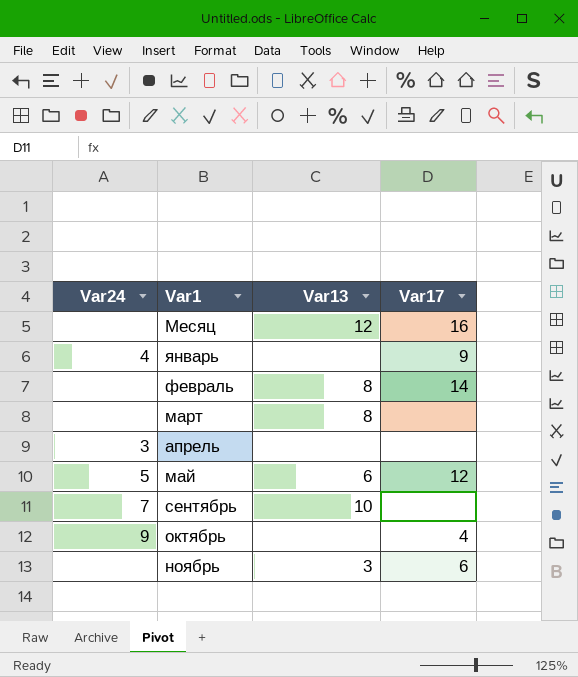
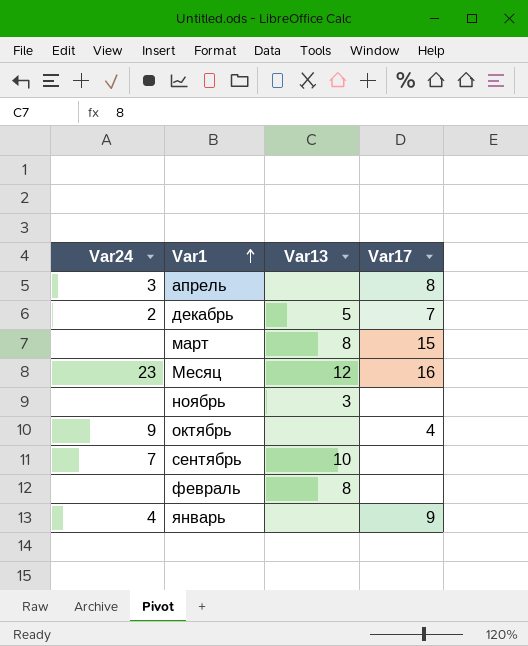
row order: none -> Var1 ascending
row май: 5 | 6 | 12 -> none
апрель | Var17: none -> 8
row декабрь: none -> 2 | 5 | 7
март | Var17: none -> 15
Месяц | Var24: none -> 23
ноябрь | Var17: 6 -> none
февраль | Var17: 14 -> none

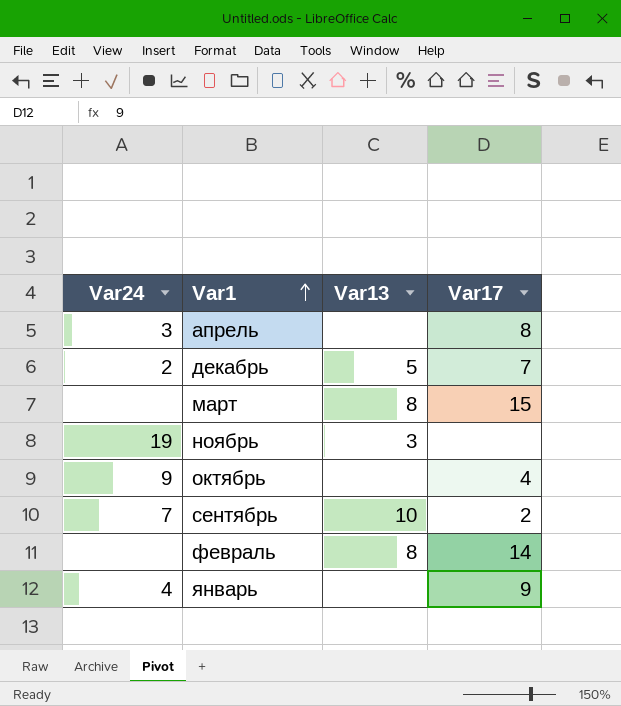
row Месяц: 23 | 12 | 16 -> none
ноябрь | Var24: none -> 19
сентябрь | Var17: none -> 2
февраль | Var17: none -> 14

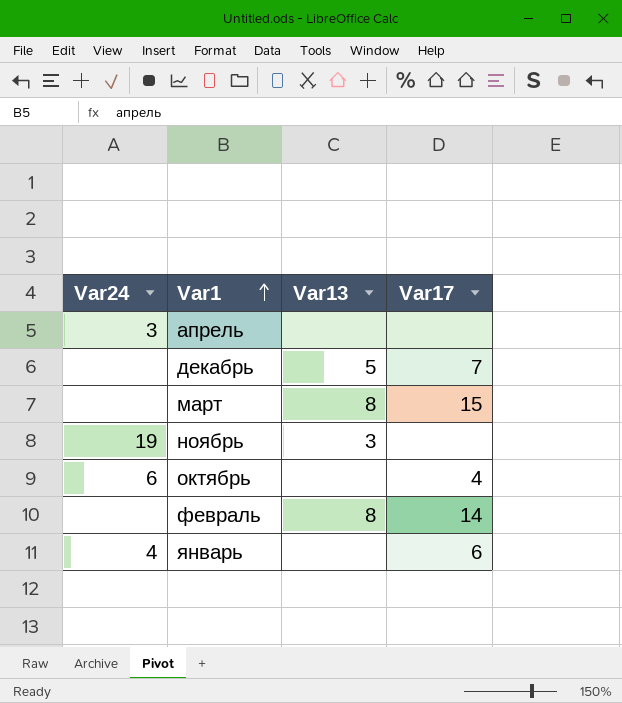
row сентябрь: 7 | 10 | 2 -> none
апрель | Var17: 8 -> none
декабрь | Var24: 2 -> none
октябрь | Var24: 9 -> 6
январь | Var17: 9 -> 6

